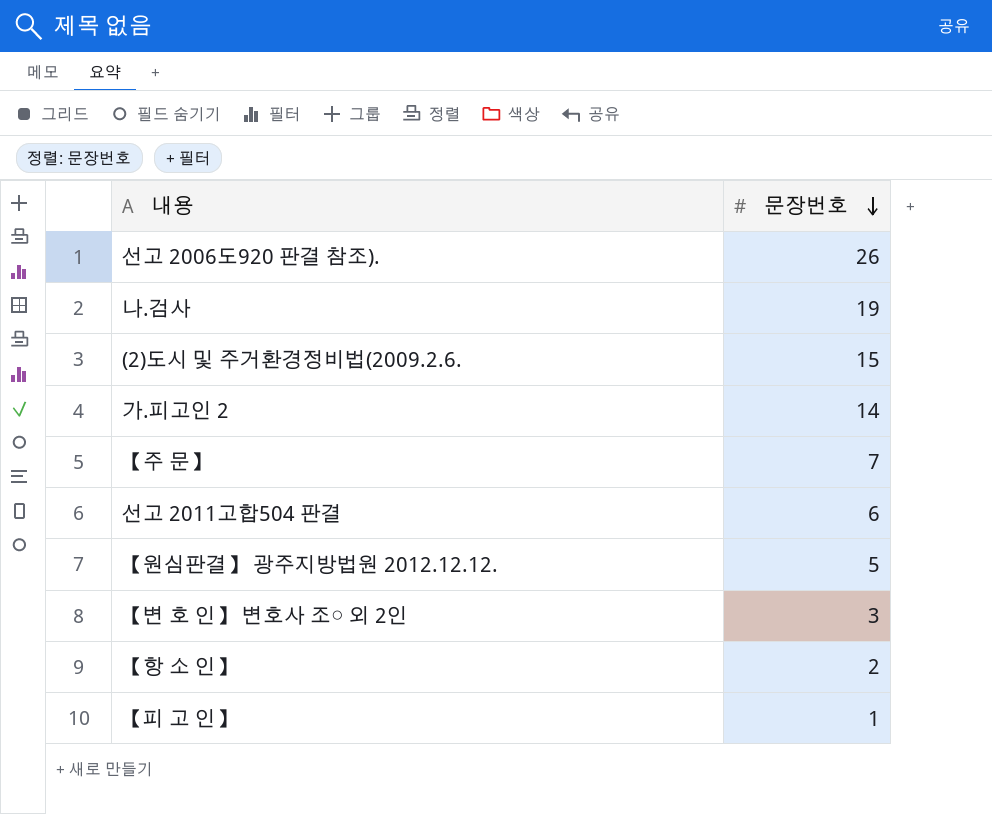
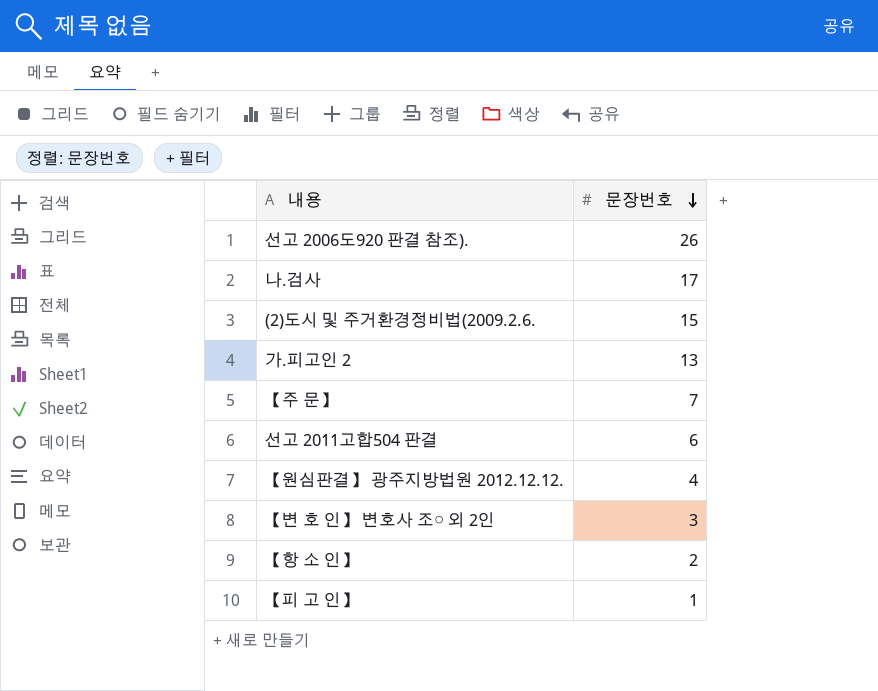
나.검사 | 문장번호: 19 -> 17
가.피고인 2 | 문장번호: 14 -> 13
【원심판결】 광주지방법원 2012.12.12. | 문장번호: 5 -> 4

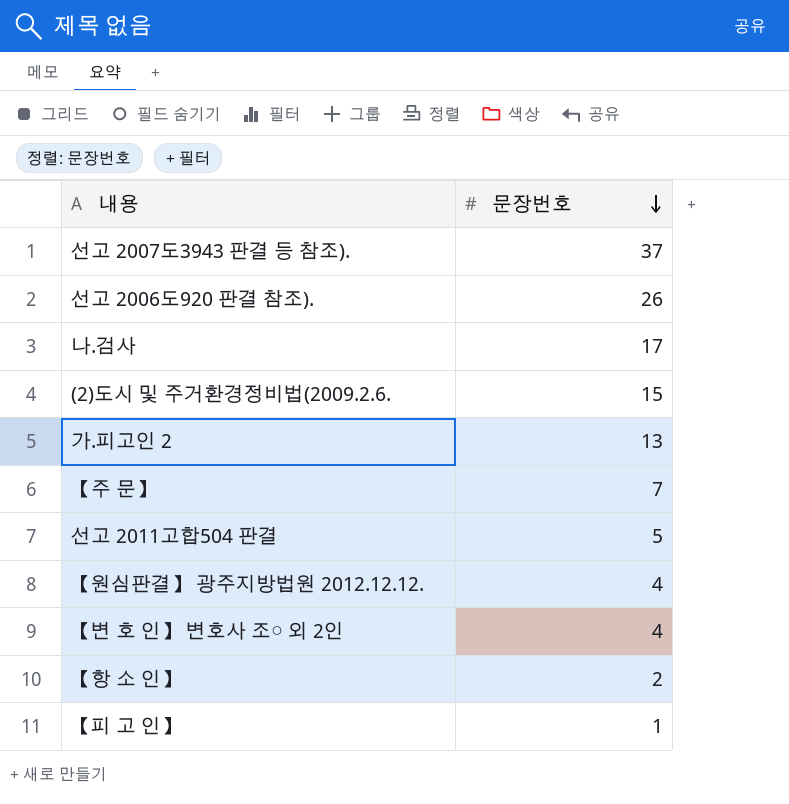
row 선고 2007도3943 판결 등 참조).: none -> 37
선고 2011고합504 판결 | 문장번호: 6 -> 5
【변 호 인】 변호사 조○ 외 2인 | 문장번호: 3 -> 4

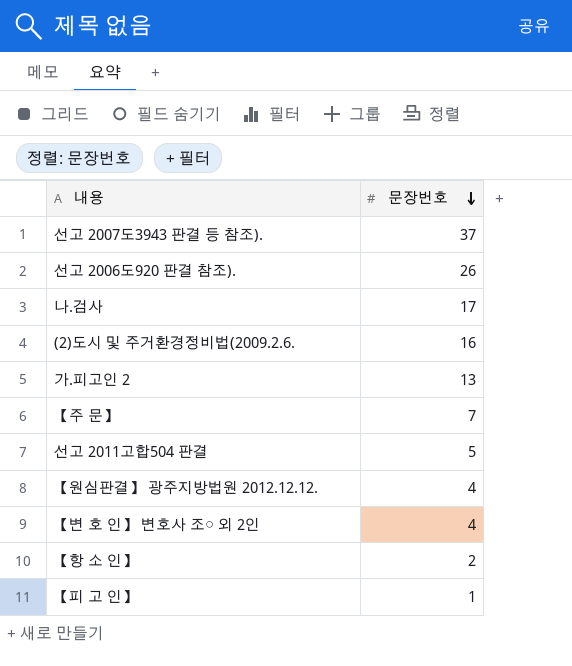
(2)도시 및 주거환경정비법(2009.2.6. | 문장번호: 15 -> 16

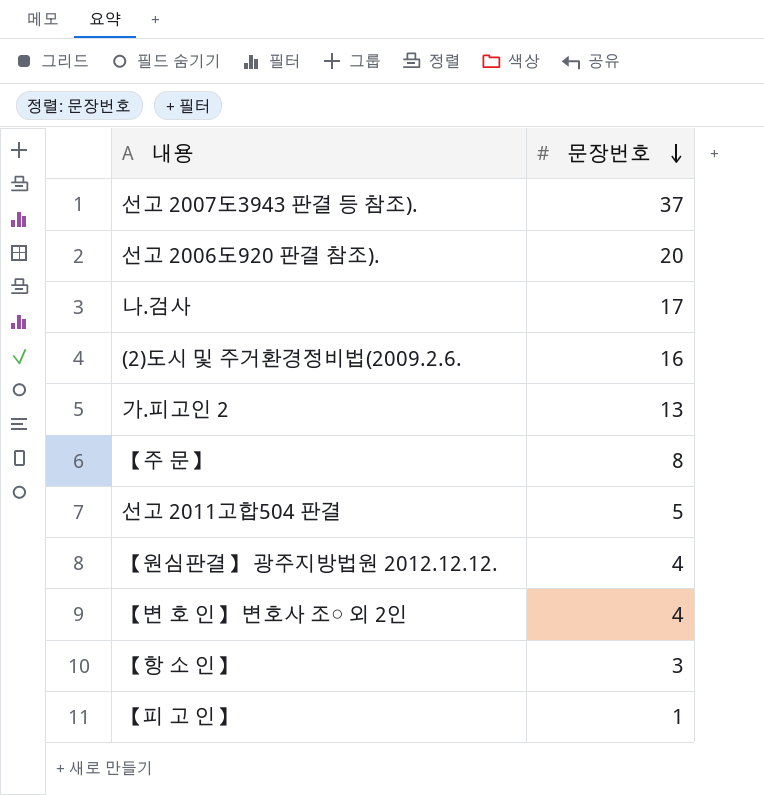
선고 2006도920 판결 참조). | 문장번호: 26 -> 20
【주 문】 | 문장번호: 7 -> 8
【항 소 인】 | 문장번호: 2 -> 3

